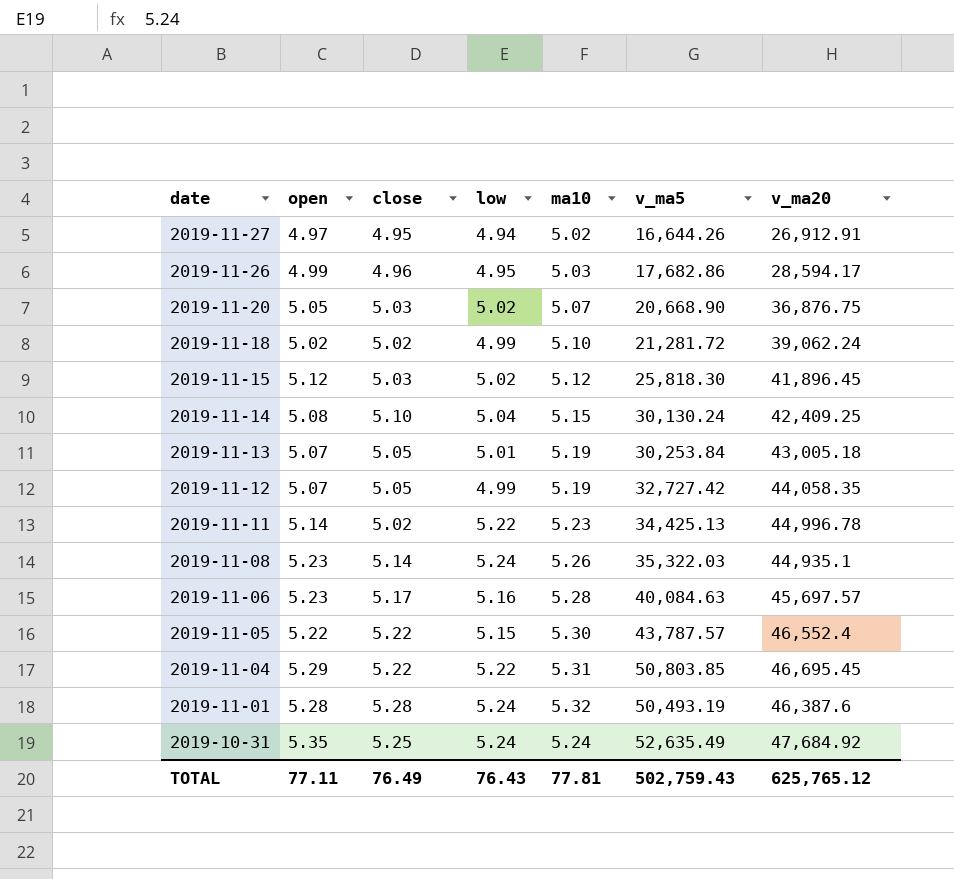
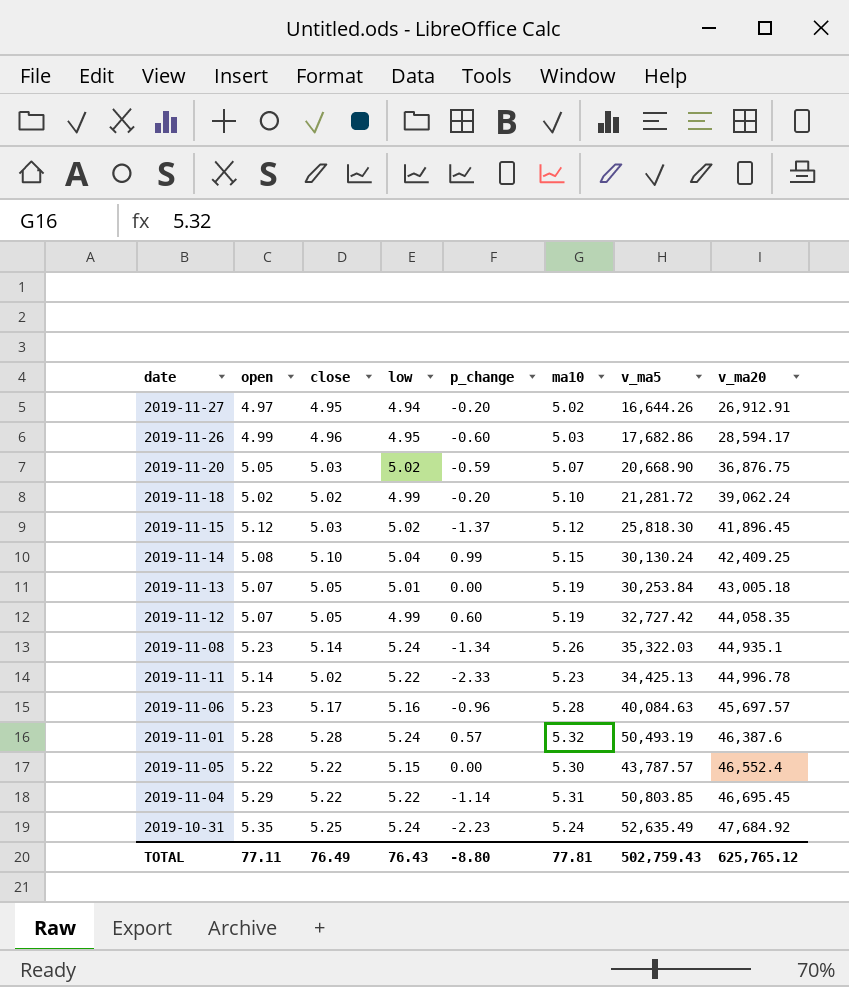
row order: date descending -> v_ma20 ascending
column p_change | position: none -> 5

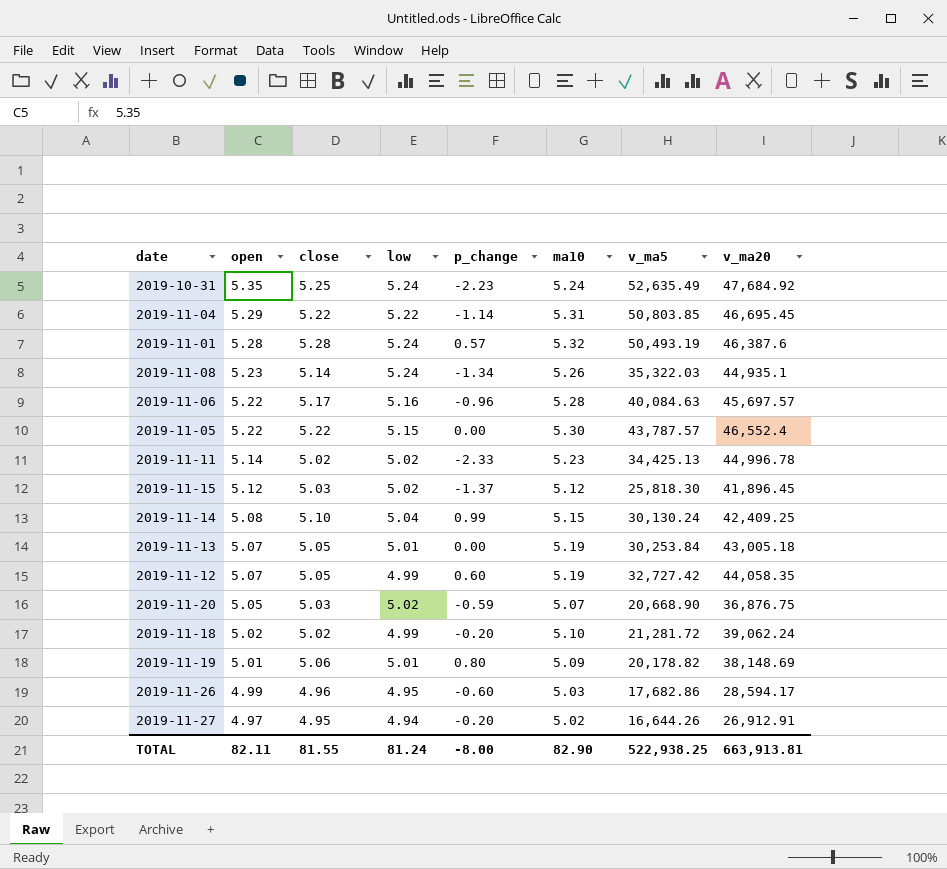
row order: v_ma20 ascending -> open descending
2019-11-06 | open: 5.23 -> 5.22
2019-11-11 | low: 5.22 -> 5.02
row 2019-11-19: none -> 5.01 | 5.06 | 5.01 | 0.80 | 5.09 | 20,178.82 | 38,148.69
TOTAL | open: 77.11 -> 82.11
TOTAL | close: 76.49 -> 81.55
TOTAL | low: 76.43 -> 81.24
TOTAL | p_change: -8.80 -> -8.00
TOTAL | ma10: 77.81 -> 82.90
TOTAL | v_ma5: 502,759.43 -> 522,938.25
TOTAL | v_ma20: 625,765.12 -> 663,913.81

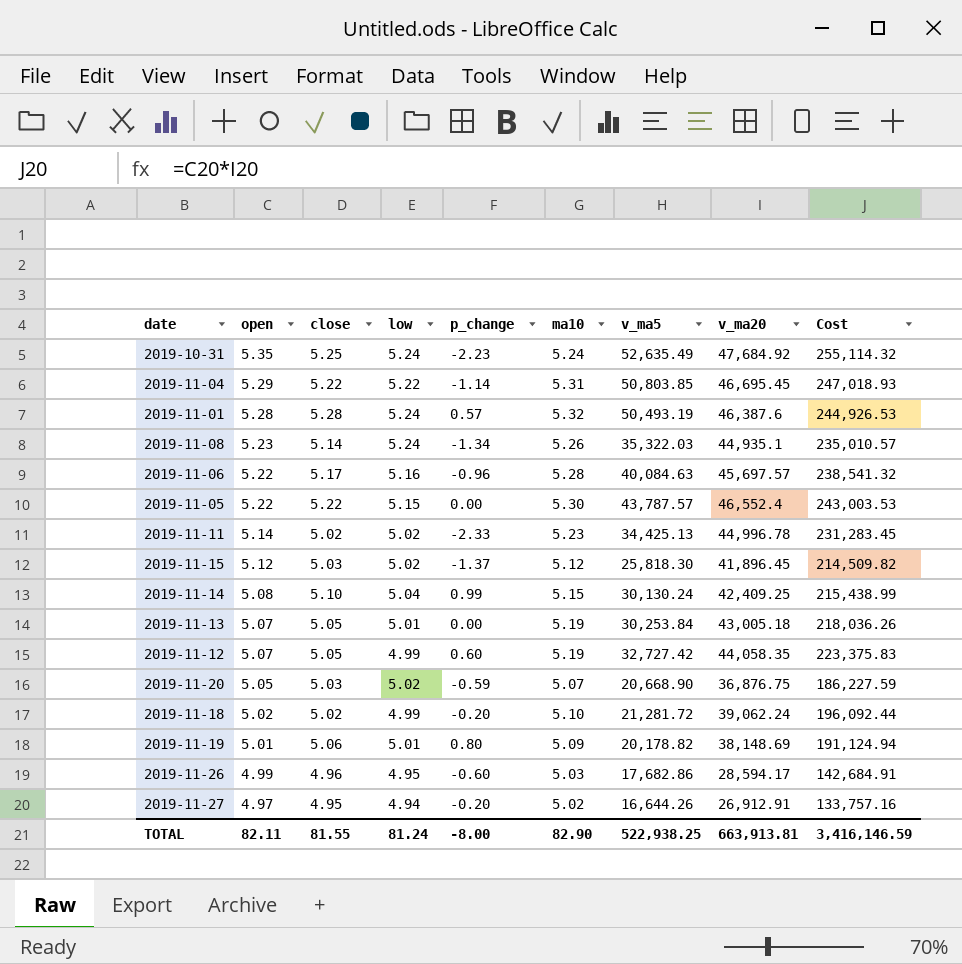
column Cost | formula: none -> [open] * [v_ma20]

